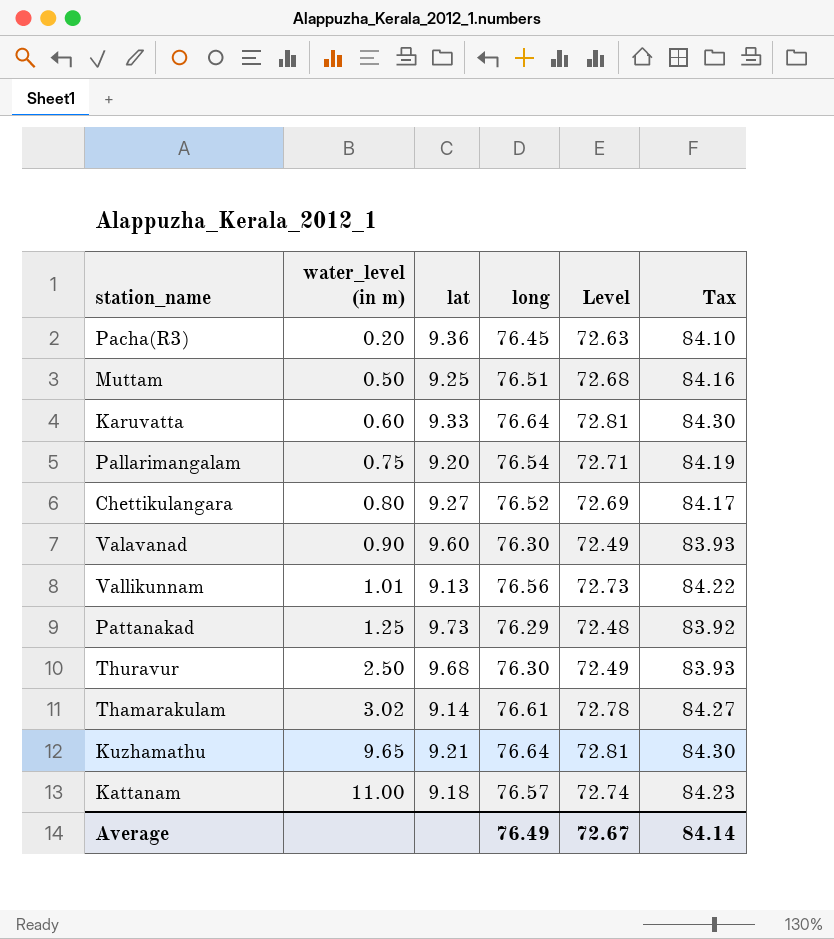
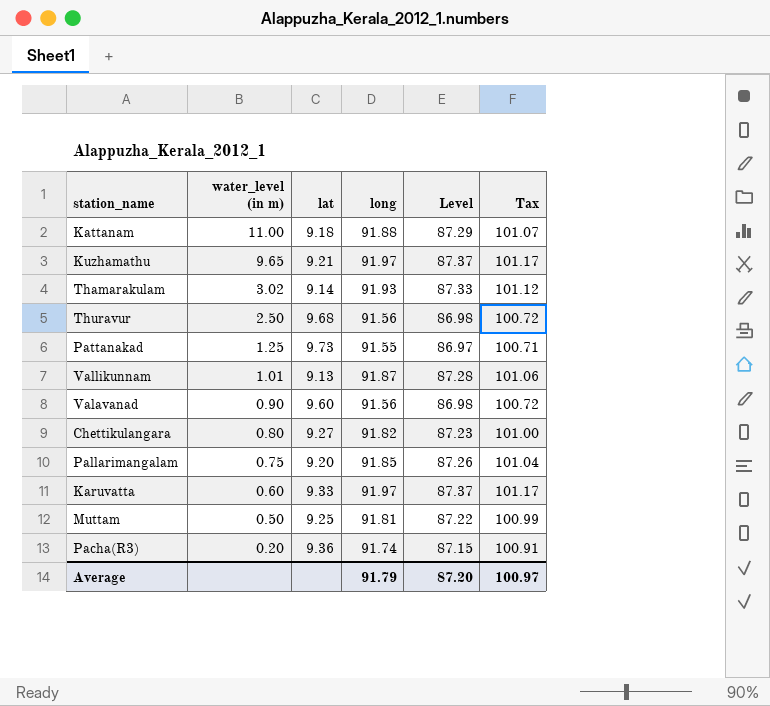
row order: water_level (in m) ascending -> water_level (in m) descending
Kattanam | long: 76.57 -> 91.88
Kattanam | Level: 72.74 -> 87.29
Kattanam | Tax: 84.23 -> 101.07
Kuzhamathu | long: 76.64 -> 91.97
Kuzhamathu | Level: 72.81 -> 87.37
Kuzhamathu | Tax: 84.30 -> 101.17
Thamarakulam | long: 76.61 -> 91.93
Thamarakulam | Level: 72.78 -> 87.33
Thamarakulam | Tax: 84.27 -> 101.12
Thuravur | long: 76.30 -> 91.56
Thuravur | Level: 72.49 -> 86.98
Thuravur | Tax: 83.93 -> 100.72
Pattanakad | long: 76.29 -> 91.55
Pattanakad | Level: 72.48 -> 86.97
Pattanakad | Tax: 83.92 -> 100.71
Vallikunnam | long: 76.56 -> 91.87
Vallikunnam | Level: 72.73 -> 87.28
Vallikunnam | Tax: 84.22 -> 101.06
Valavanad | long: 76.30 -> 91.56
Valavanad | Level: 72.49 -> 86.98
Valavanad | Tax: 83.93 -> 100.72
Chettikulangara | long: 76.52 -> 91.82
Chettikulangara | Level: 72.69 -> 87.23
Chettikulangara | Tax: 84.17 -> 101.00
Pallarimangalam | long: 76.54 -> 91.85
Pallarimangalam | Level: 72.71 -> 87.26
Pallarimangalam | Tax: 84.19 -> 101.04
Karuvatta | long: 76.64 -> 91.97
Karuvatta | Level: 72.81 -> 87.37
Karuvatta | Tax: 84.30 -> 101.17
Muttam | long: 76.51 -> 91.81
Muttam | Level: 72.68 -> 87.22
Muttam | Tax: 84.16 -> 100.99
Pacha(R3) | long: 76.45 -> 91.74
Pacha(R3) | Level: 72.63 -> 87.15
Pacha(R3) | Tax: 84.10 -> 100.91
Average | long: 76.49 -> 91.79
Average | Level: 72.67 -> 87.20
Average | Tax: 84.14 -> 100.97

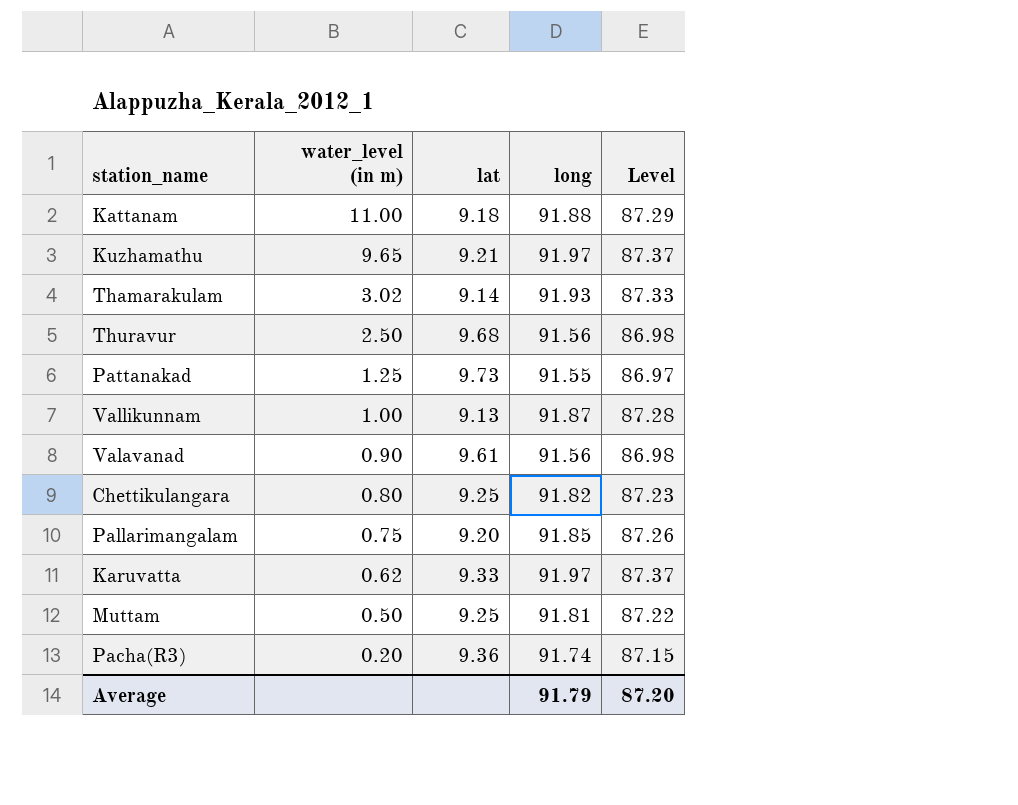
column Tax | formula: [long] * 1.1 -> none
Vallikunnam | water_level (in m): 1.01 -> 1.00
Valavanad | lat: 9.60 -> 9.61
Chettikulangara | lat: 9.27 -> 9.25
Karuvatta | water_level (in m): 0.60 -> 0.62

